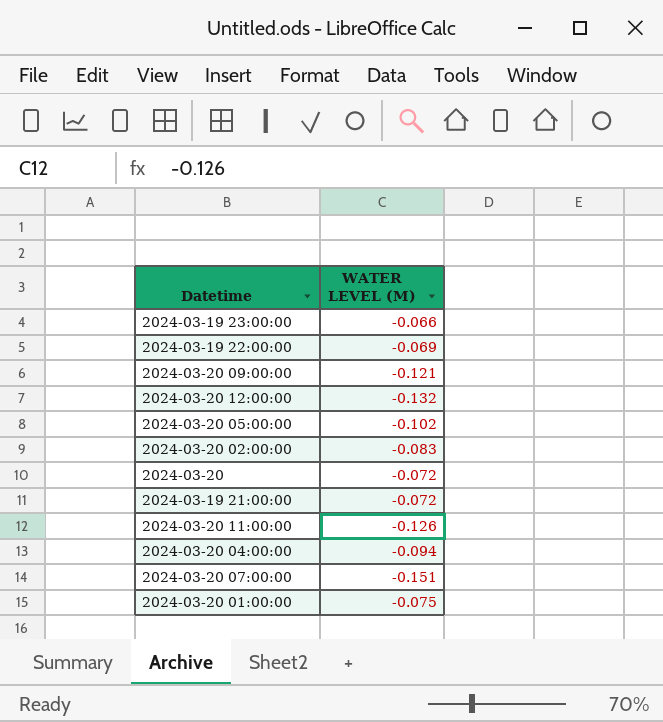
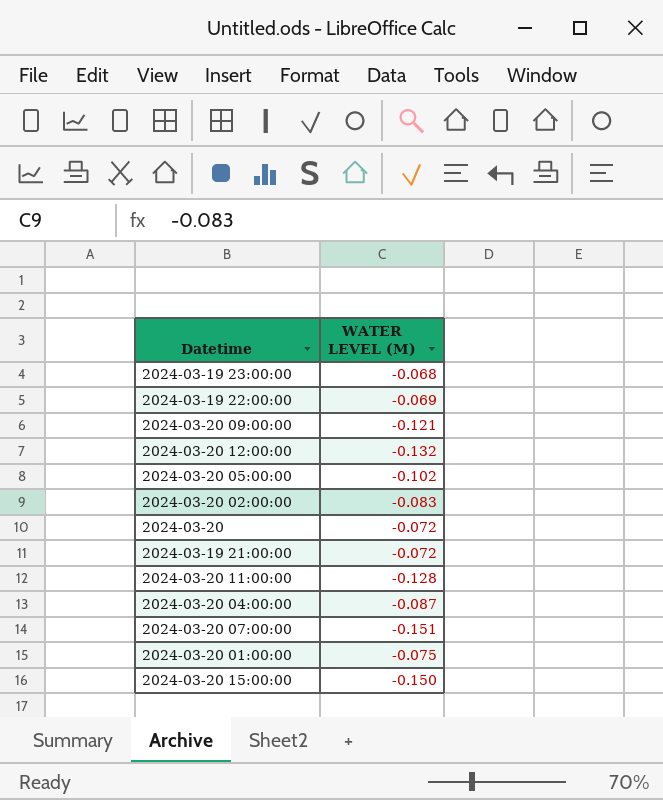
2024-03-19 23:00:00 | WATER LEVEL (M): -0.066 -> -0.068
2024-03-20 11:00:00 | WATER LEVEL (M): -0.126 -> -0.128
2024-03-20 04:00:00 | WATER LEVEL (M): -0.094 -> -0.087
row 2024-03-20 15:00:00: none -> -0.150

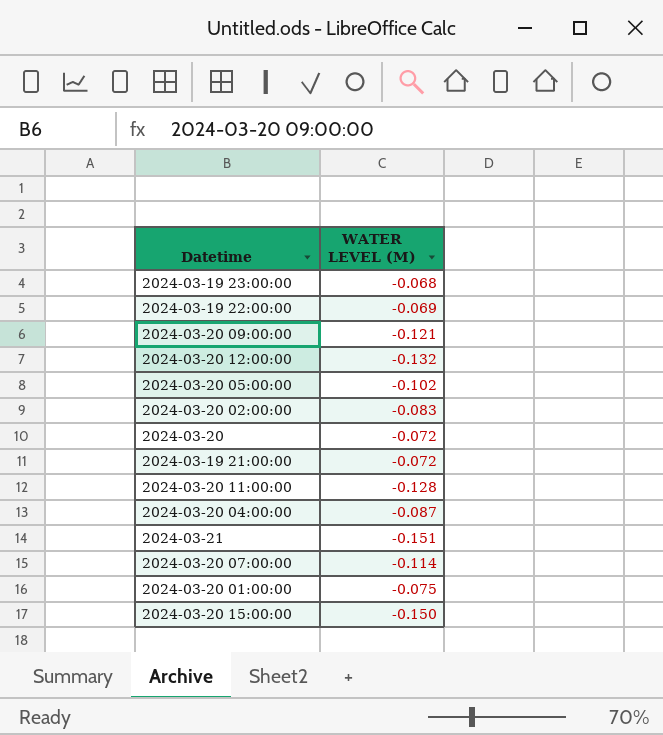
row 2024-03-21: none -> -0.151
2024-03-20 07:00:00 | WATER LEVEL (M): -0.151 -> -0.114

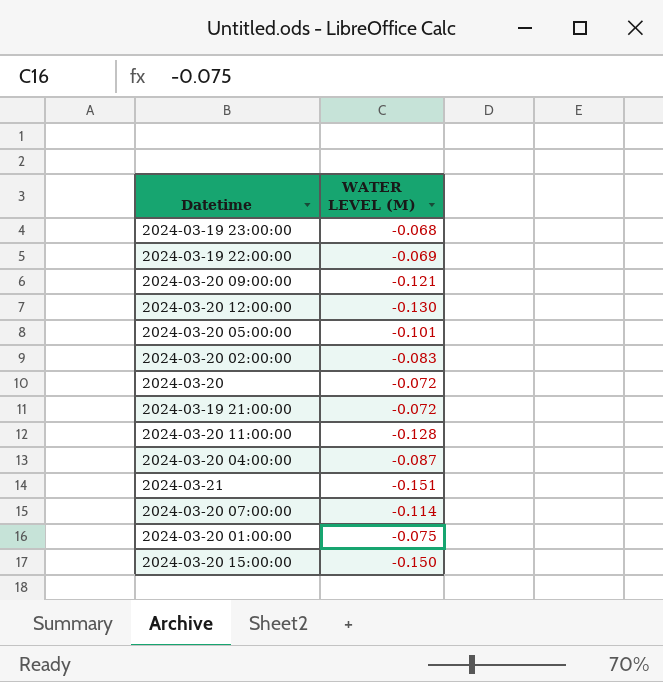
2024-03-20 12:00:00 | WATER LEVEL (M): -0.132 -> -0.130
2024-03-20 05:00:00 | WATER LEVEL (M): -0.102 -> -0.101

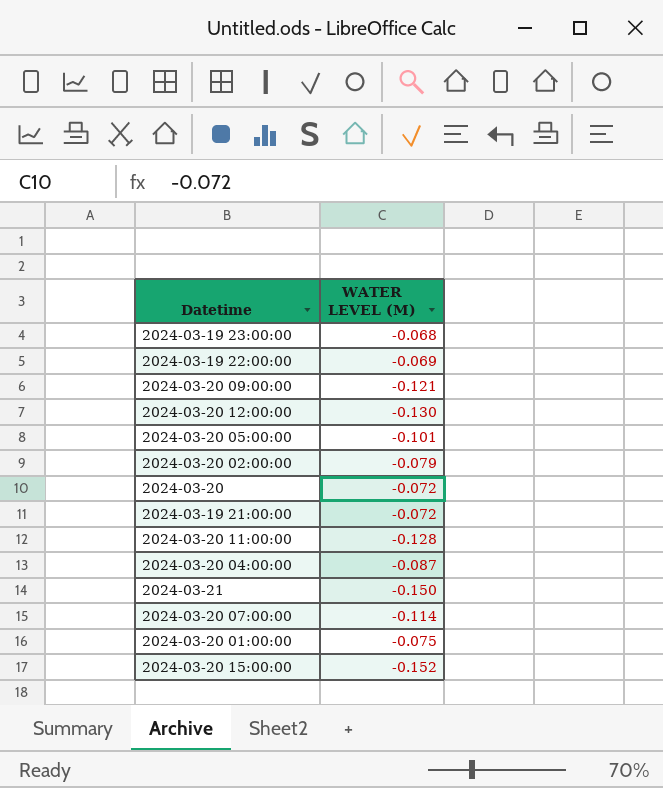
2024-03-20 02:00:00 | WATER LEVEL (M): -0.083 -> -0.079
2024-03-21 | WATER LEVEL (M): -0.151 -> -0.150
2024-03-20 15:00:00 | WATER LEVEL (M): -0.150 -> -0.152

